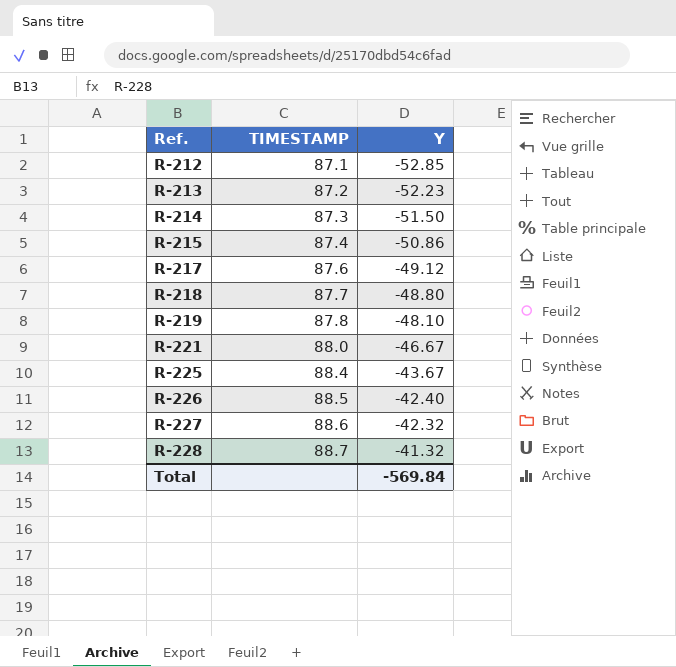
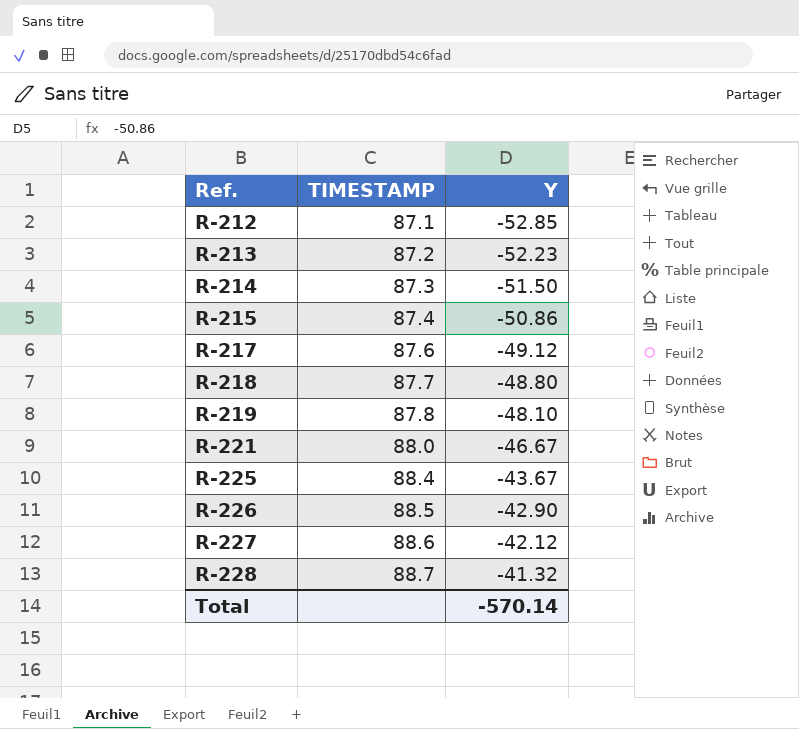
R-226 | Y: -42.40 -> -42.90
R-227 | Y: -42.32 -> -42.12
Total | Y: -569.84 -> -570.14

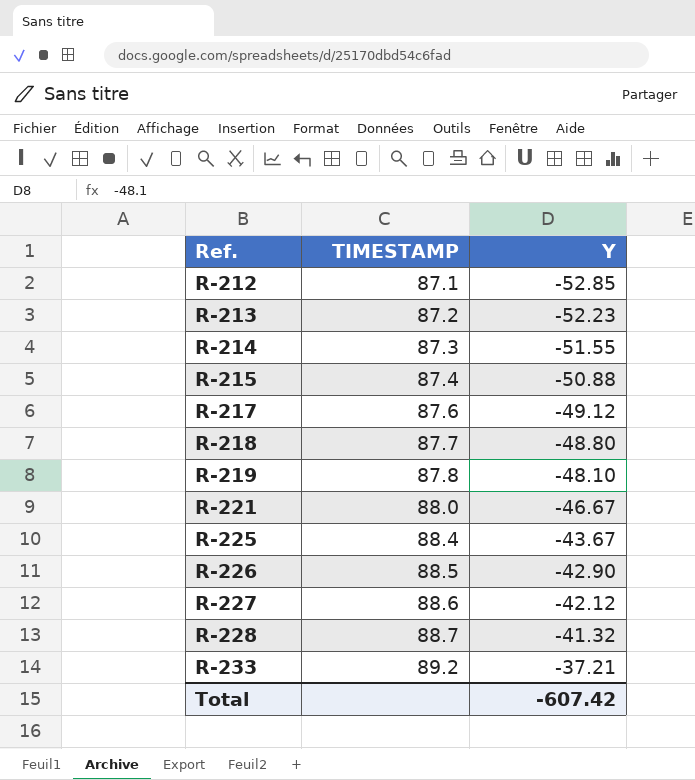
R-214 | Y: -51.50 -> -51.55
R-215 | Y: -50.86 -> -50.88
row R-233: none -> 89.2 | -37.21
Total | Y: -570.14 -> -607.42

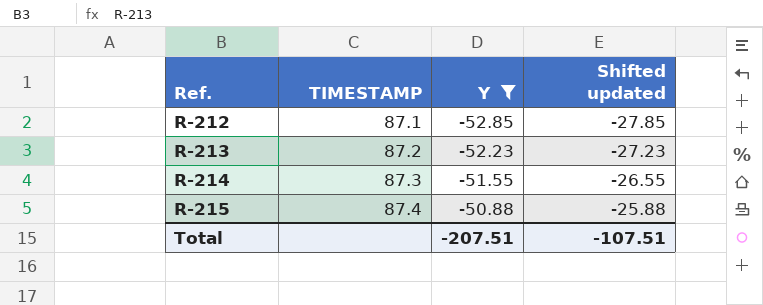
filter: none -> Y <= -50.88
column Shifted updated | formula: none -> [Y] + 25
Total | Y: -607.42 -> -207.51

